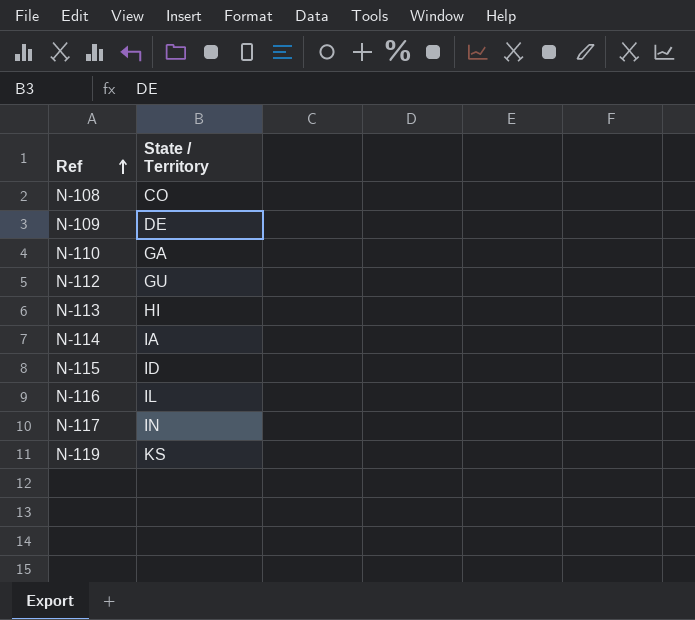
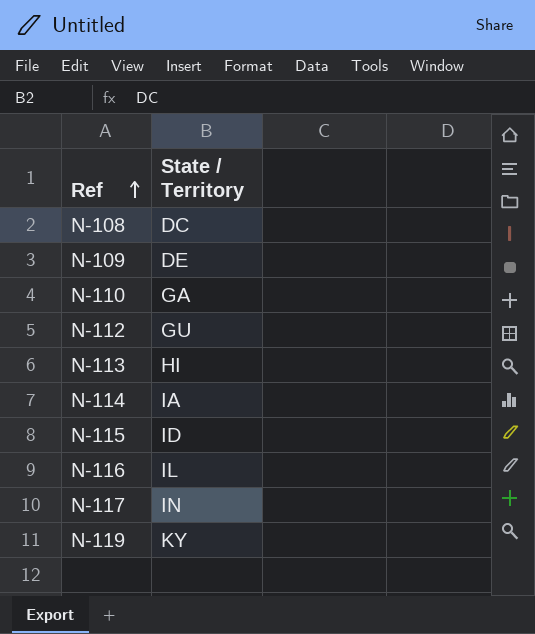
N-108 | State / Territory: CO -> DC
N-119 | State / Territory: KS -> KY

